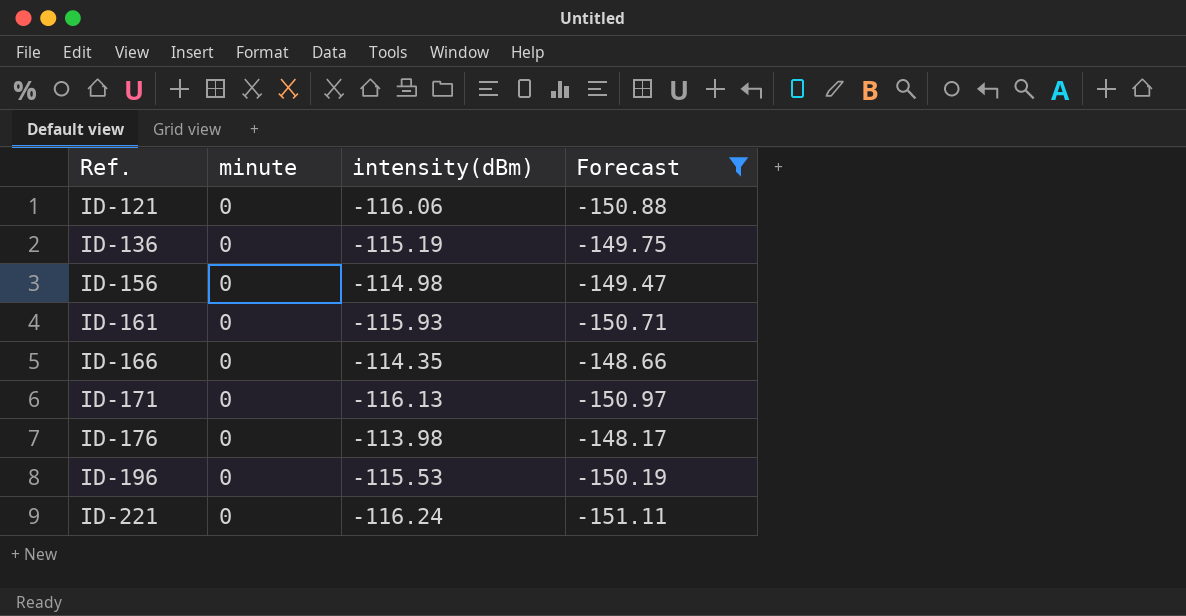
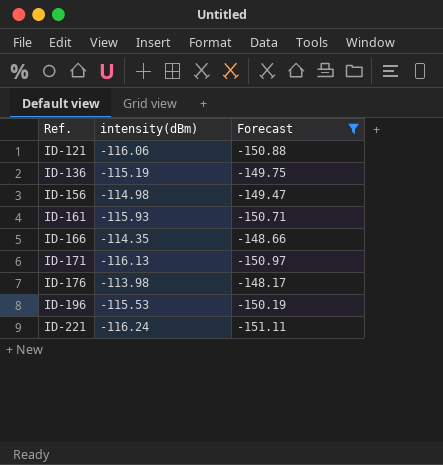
column minute | position: 2 -> none

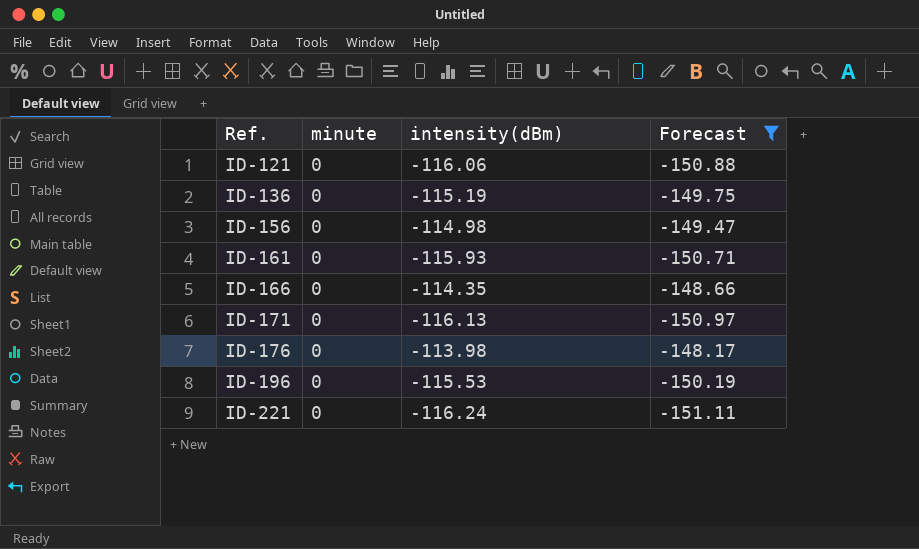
column minute | position: none -> 2

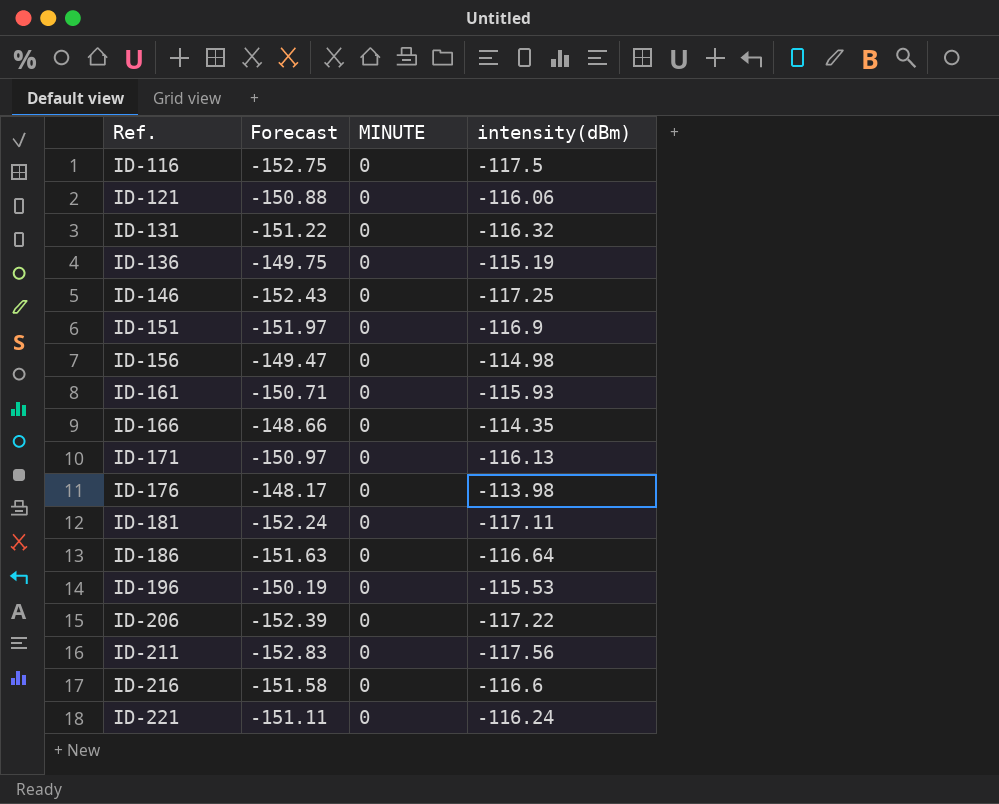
filter: Forecast >= -151.11 -> none
column Forecast | position: 4 -> 2
column name: minute -> MINUTE

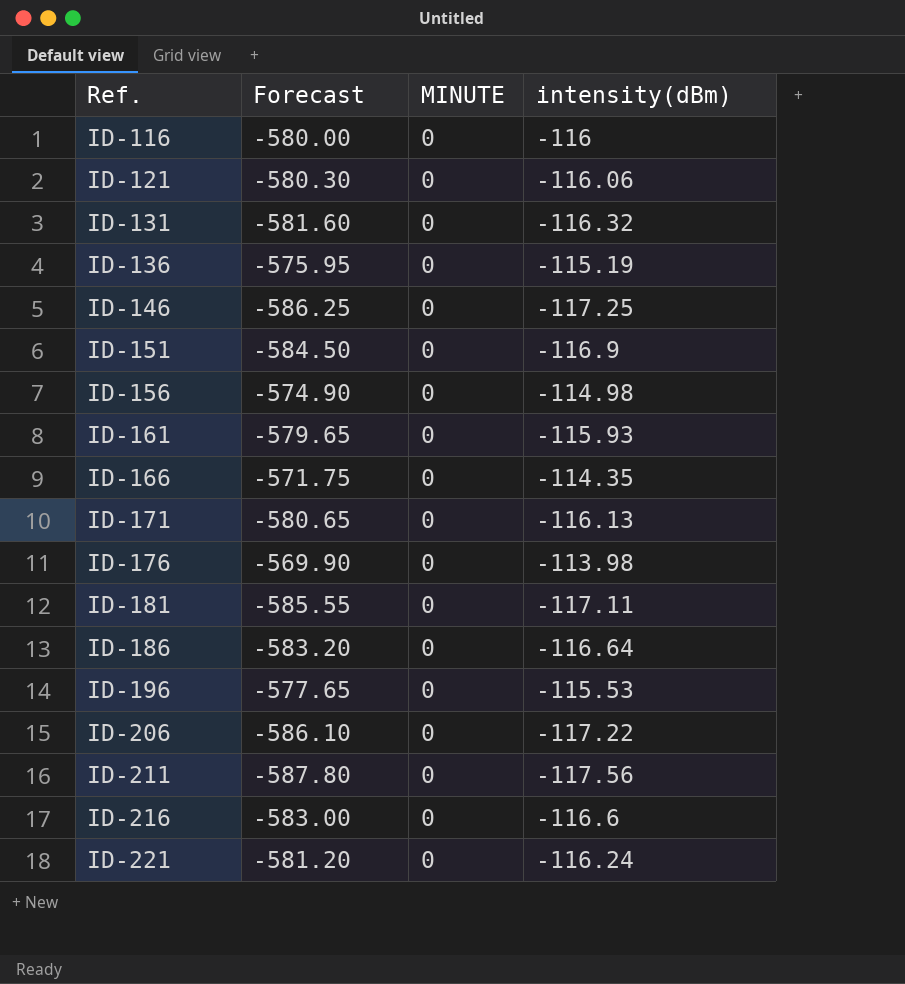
column Forecast | formula: [intensity(dBm)] * 1.3 -> [intensity(dBm)] * 5
ID-116 | intensity(dBm): -117.5 -> -116

